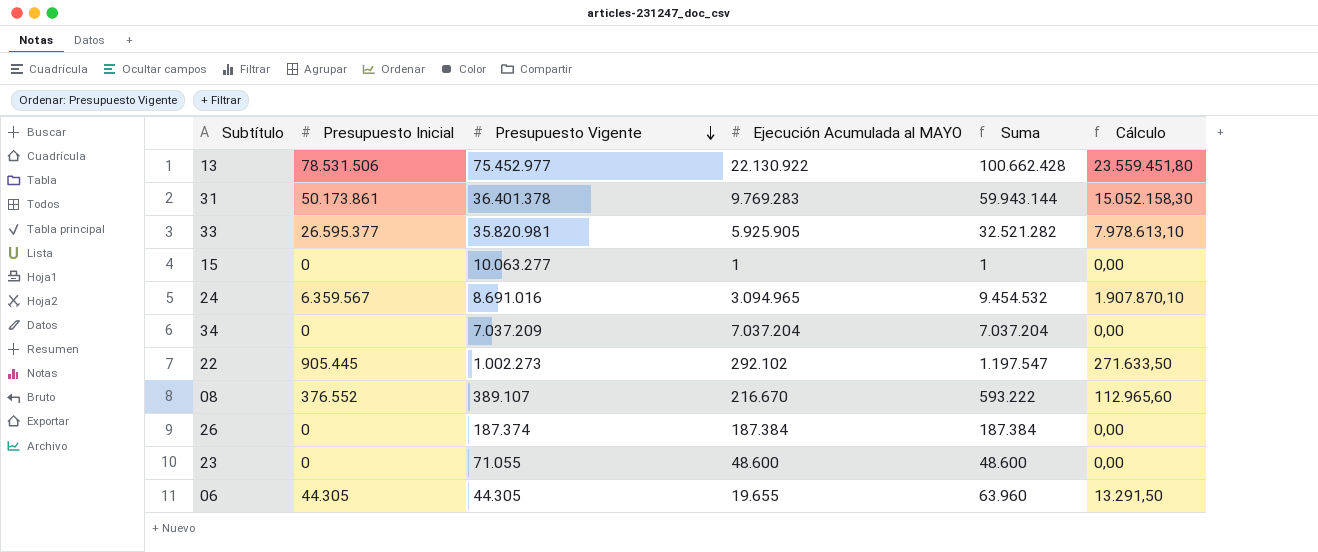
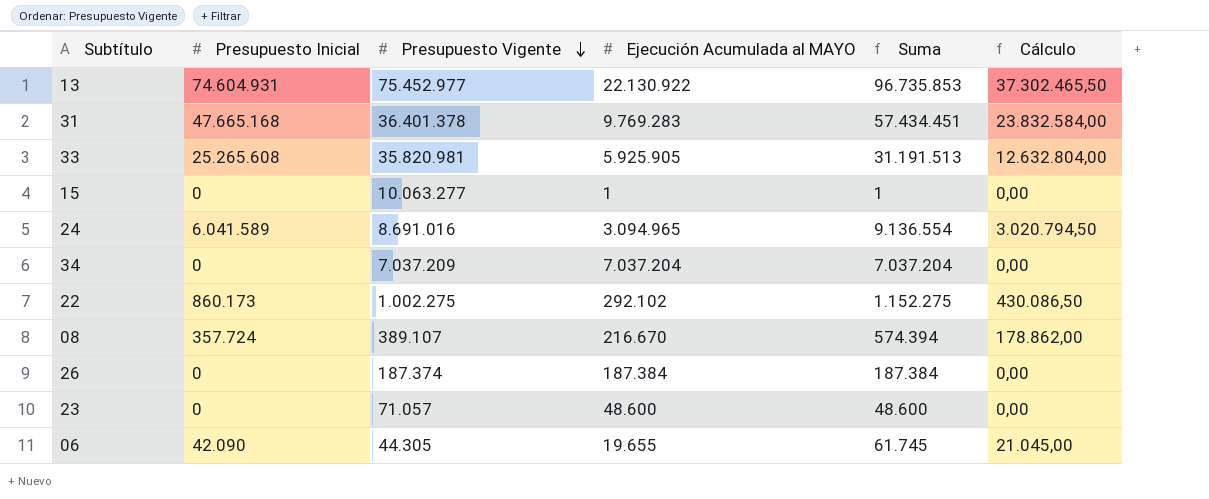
column Cálculo | formula: [Presupuesto Inicial] * 0,3 -> [Presupuesto Inicial] * 0,5
13 | Presupuesto Inicial: 78.531.506 -> 74.604.931
13 | Suma: 100.662.428 -> 96.735.853
31 | Presupuesto Inicial: 50.173.861 -> 47.665.168
31 | Suma: 59.943.144 -> 57.434.451
33 | Presupuesto Inicial: 26.595.377 -> 25.265.608
33 | Suma: 32.521.282 -> 31.191.513
24 | Presupuesto Inicial: 6.359.567 -> 6.041.589
24 | Suma: 9.454.532 -> 9.136.554
22 | Presupuesto Inicial: 905.445 -> 860.173
22 | Presupuesto Vigente: 1.002.273 -> 1.002.275
22 | Suma: 1.197.547 -> 1.152.275
08 | Presupuesto Inicial: 376.552 -> 357.724
08 | Suma: 593.222 -> 574.394
23 | Presupuesto Vigente: 71.055 -> 71.057
06 | Presupuesto Inicial: 44.305 -> 42.090
06 | Suma: 63.960 -> 61.745

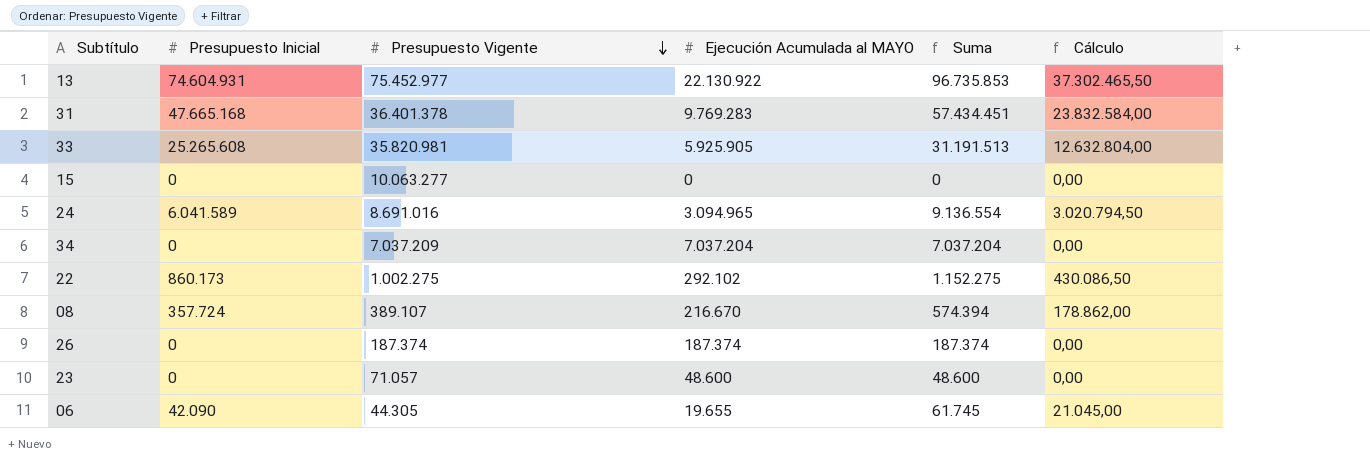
15 | Ejecución Acumulada al MAYO: 1 -> 0
15 | Suma: 1 -> 0
26 | Ejecución Acumulada al MAYO: 187.384 -> 187.374
26 | Suma: 187.384 -> 187.374

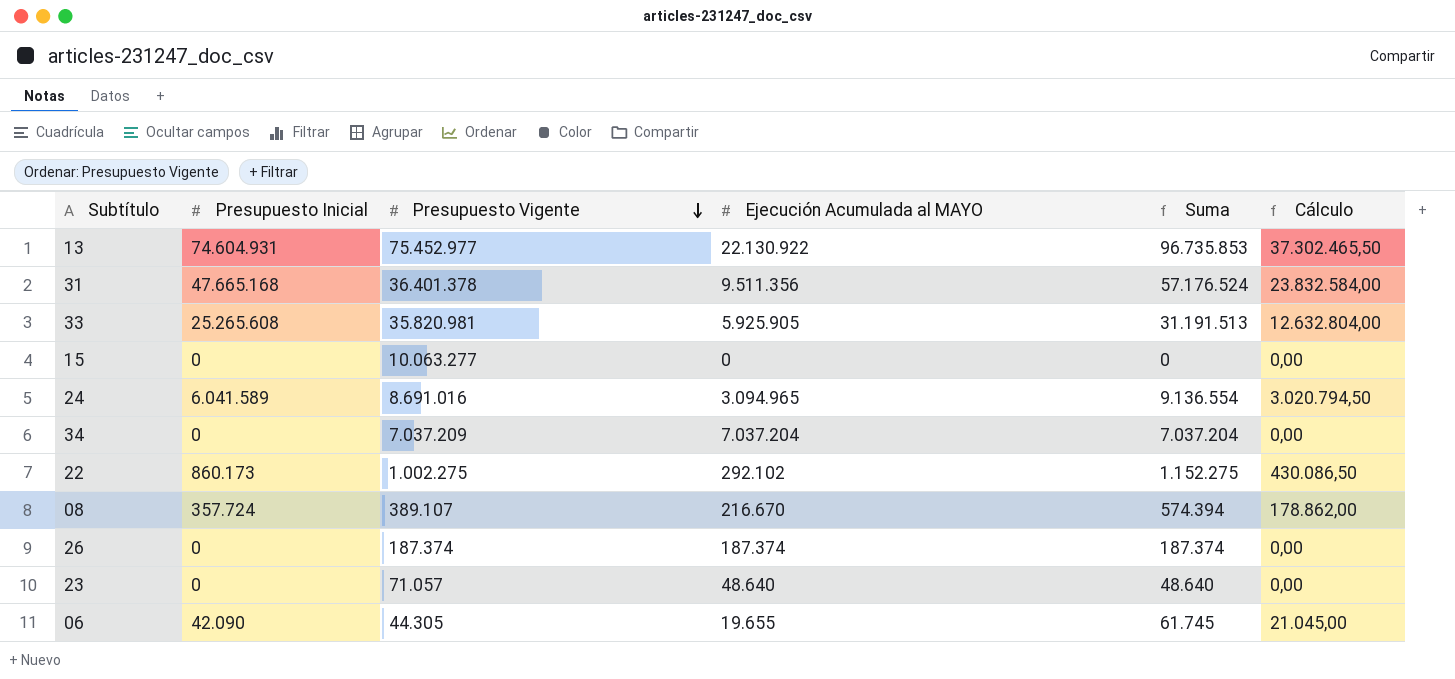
31 | Ejecución Acumulada al MAYO: 9.769.283 -> 9.511.356
31 | Suma: 57.434.451 -> 57.176.524
23 | Ejecución Acumulada al MAYO: 48.600 -> 48.640
23 | Suma: 48.600 -> 48.640

